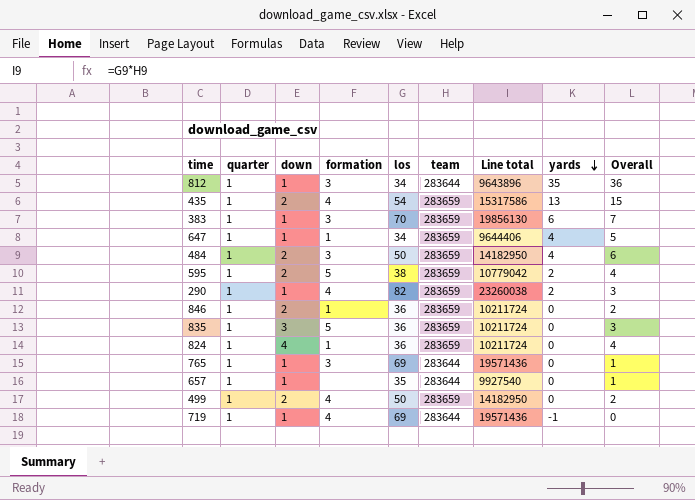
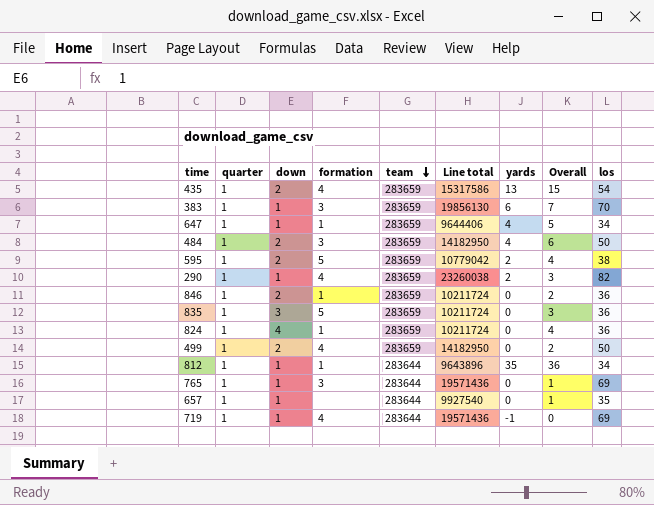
row order: yards descending -> team descending
column los | position: 5 -> 9
812 | formation: 3 -> 1

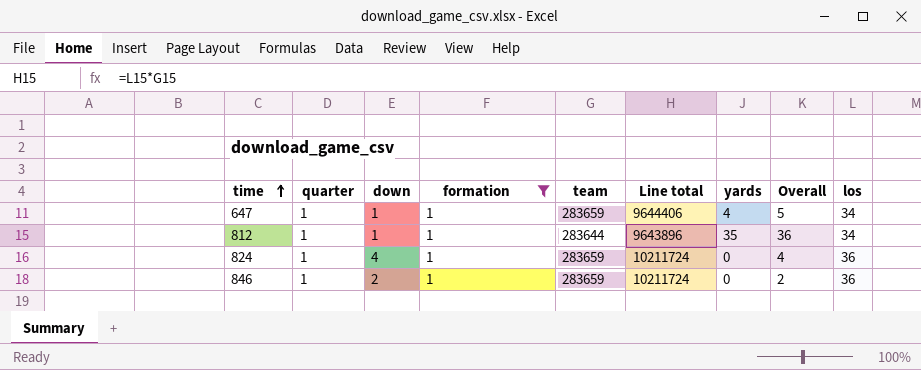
filter: none -> formation = 1
row order: team descending -> time ascending

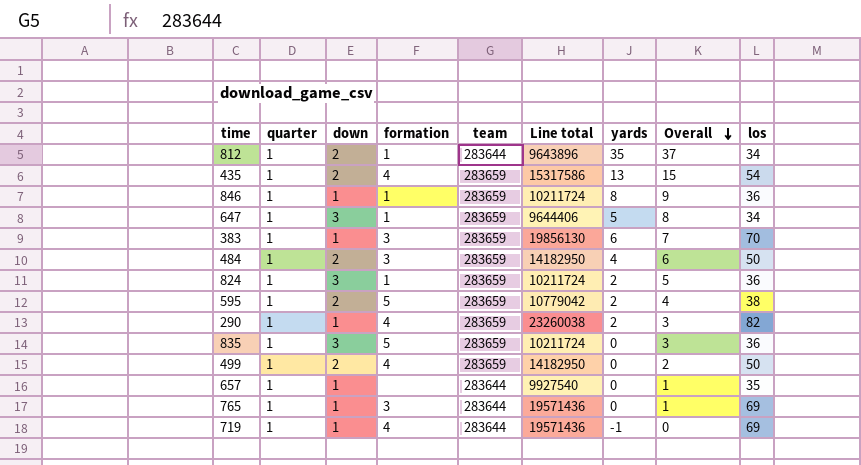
filter: formation = 1 -> none
row order: time ascending -> Overall descending
812 | down: 1 -> 2
812 | Overall: 36 -> 37
846 | down: 2 -> 1
846 | yards: 0 -> 8
846 | Overall: 2 -> 9
647 | down: 1 -> 3
647 | yards: 4 -> 5
647 | Overall: 5 -> 8
824 | down: 4 -> 3
824 | yards: 0 -> 2
824 | Overall: 4 -> 5

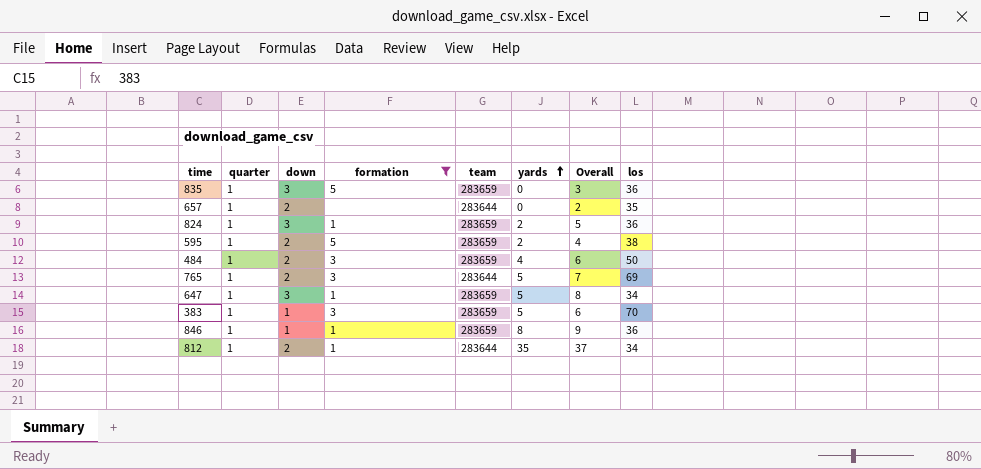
filter: none -> formation != 4
row order: Overall descending -> yards ascending
column Line total | formula: [team] * [los] -> none
657 | down: 1 -> 2
657 | Overall: 1 -> 2
765 | down: 1 -> 2
765 | yards: 0 -> 5
765 | Overall: 1 -> 7
383 | yards: 6 -> 5
383 | Overall: 7 -> 6

